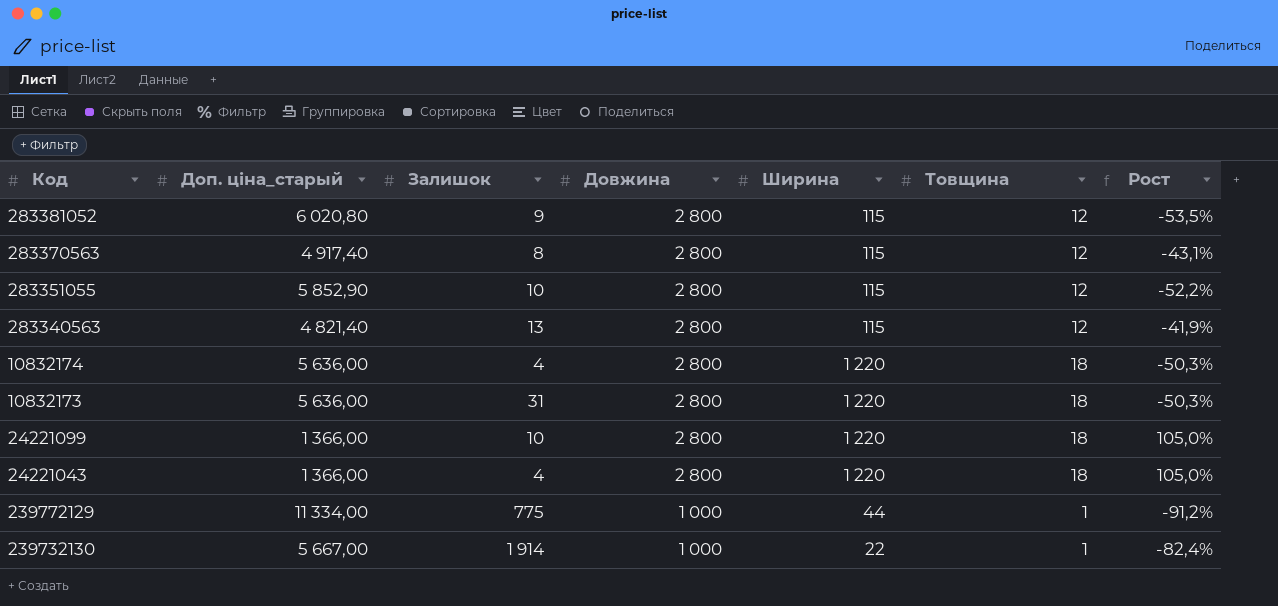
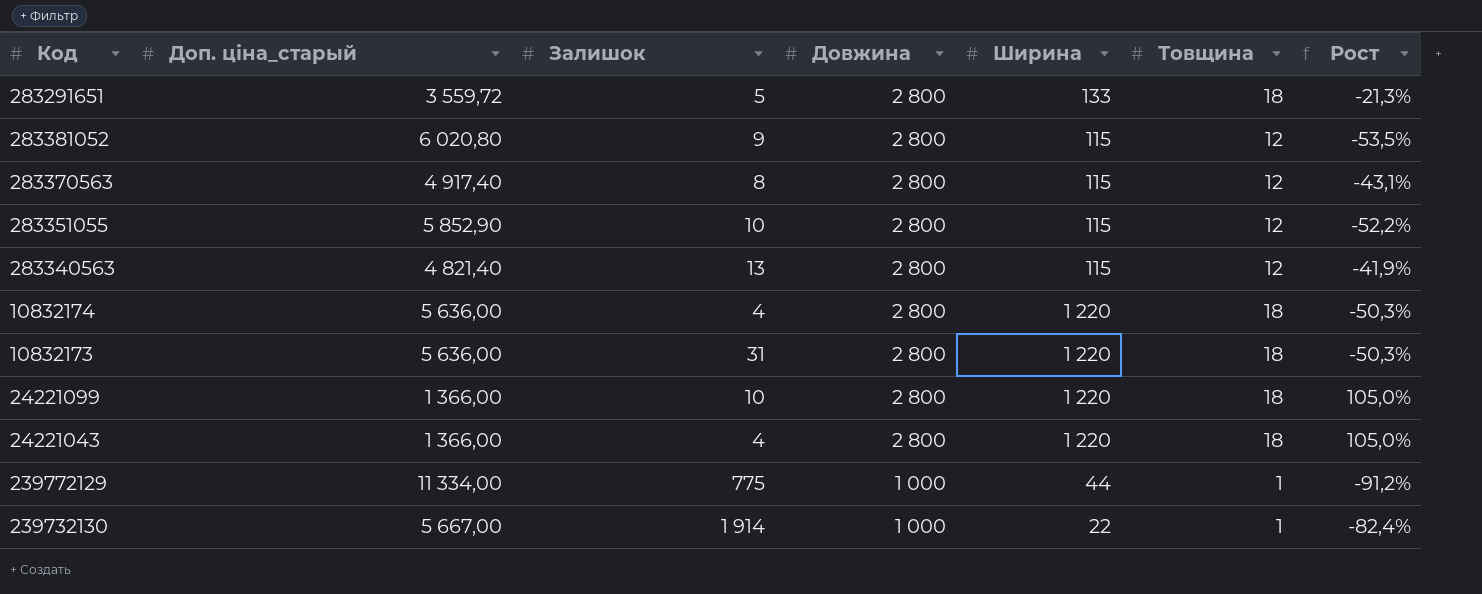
row 283291651: none -> 3 559,72 | 5 | 2 800 | 133 | 18 | -21,3%

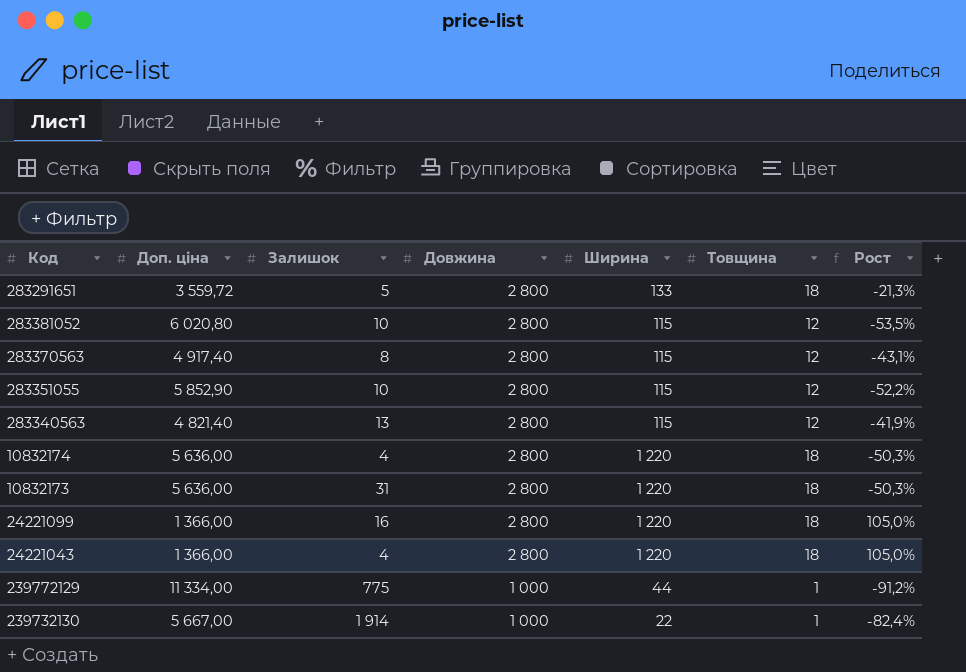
column name: Доп. ціна_старый -> Доп. ціна
283381052 | Залишок: 9 -> 10
24221099 | Залишок: 10 -> 16

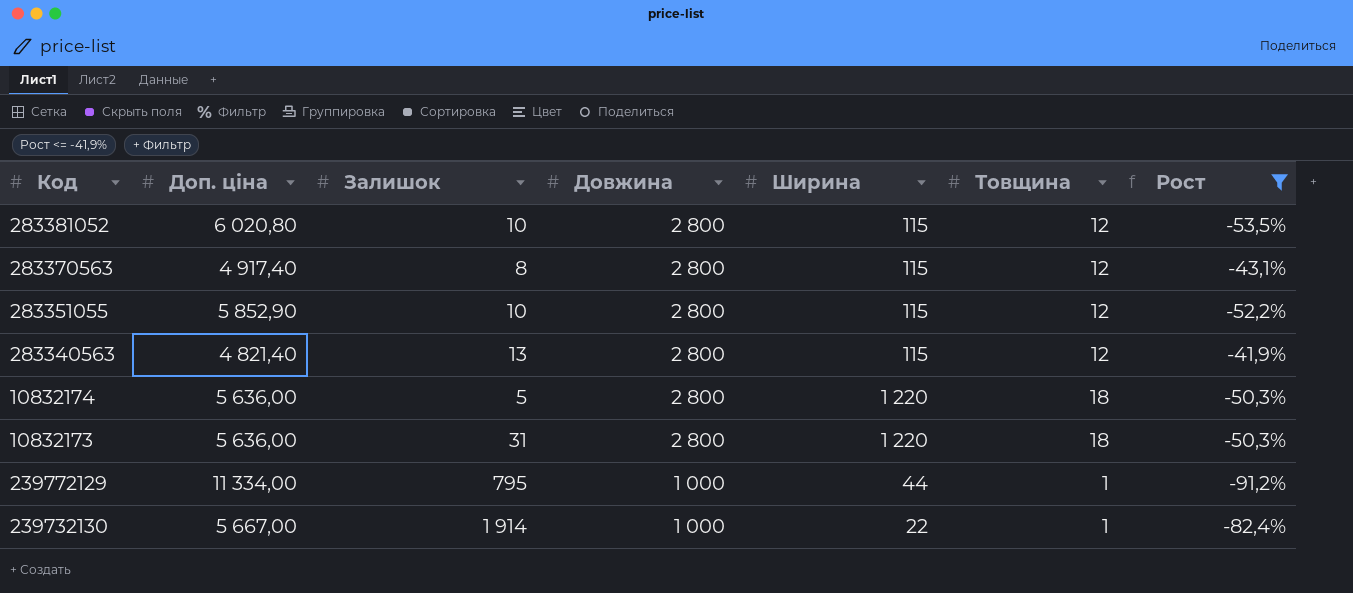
filter: none -> Рост <= -41,9%
10832174 | Залишок: 4 -> 5
239772129 | Залишок: 775 -> 795

